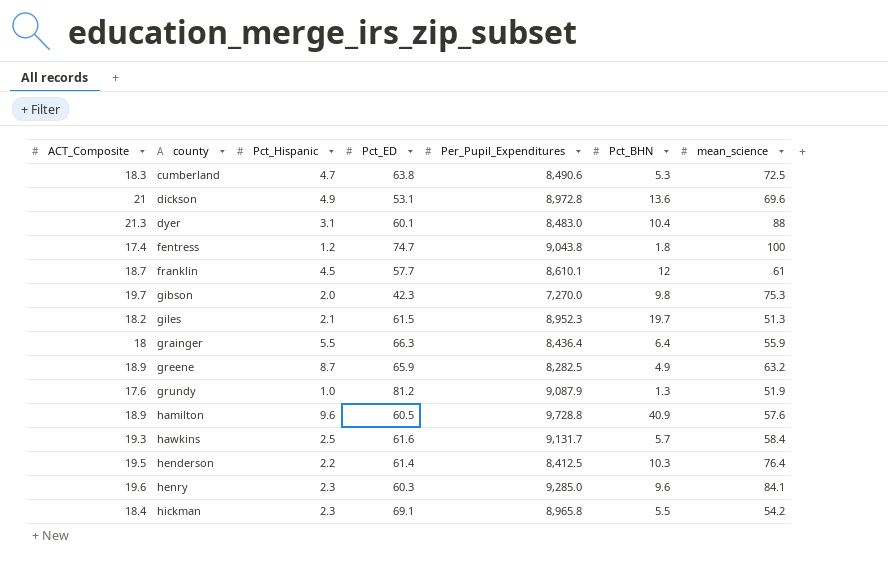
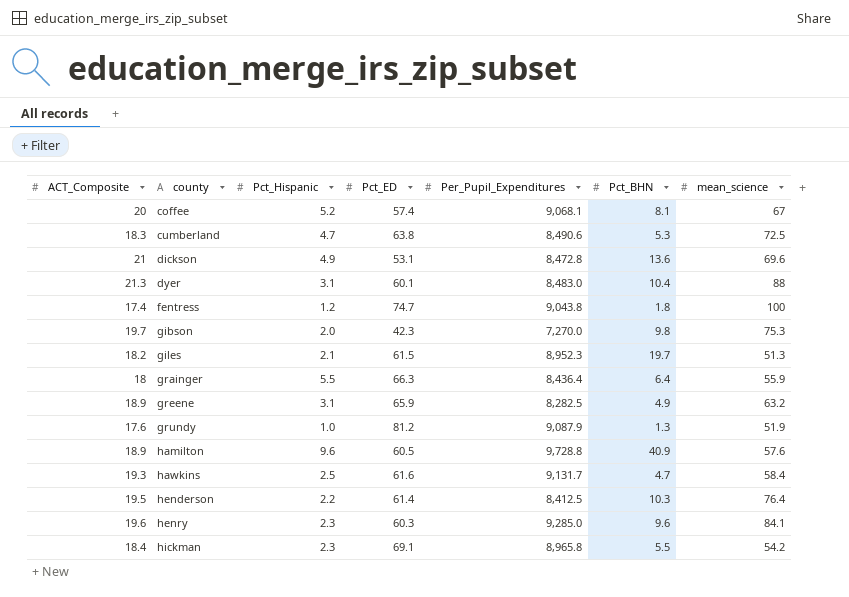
row franklin: 18.7 | 4.5 | 57.7 | 8,610.1 | 12 | 61 -> none
row coffee: none -> 20 | 5.2 | 57.4 | 9,068.1 | 8.1 | 67
dickson | Per_Pupil_Expenditures: 8,972.8 -> 8,472.8
greene | Pct_Hispanic: 8.7 -> 3.1
hawkins | Pct_BHN: 5.7 -> 4.7

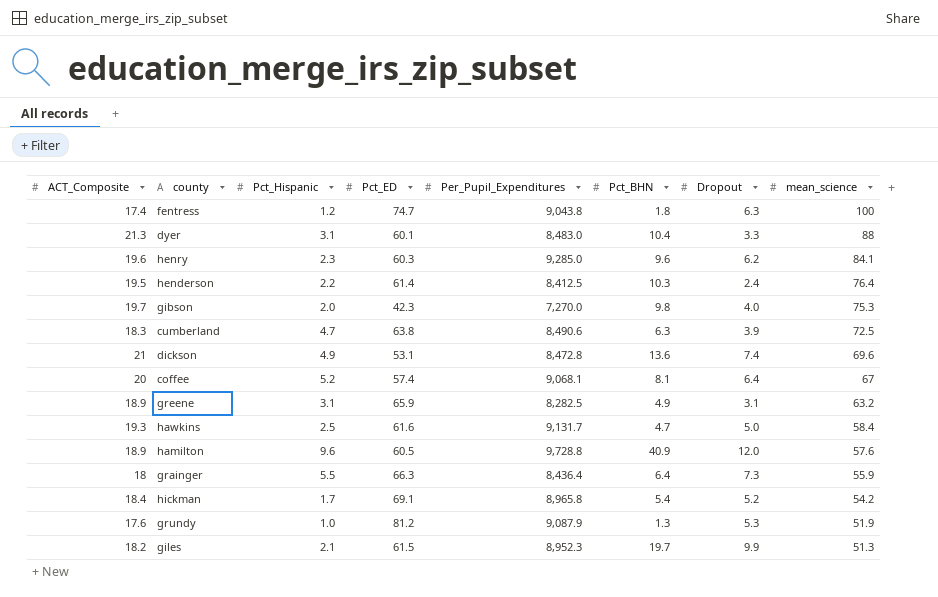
row order: county ascending -> mean_science descending
column Dropout | position: none -> 7
cumberland | Pct_BHN: 5.3 -> 6.3
hickman | Pct_Hispanic: 2.3 -> 1.7
hickman | Pct_BHN: 5.5 -> 5.4

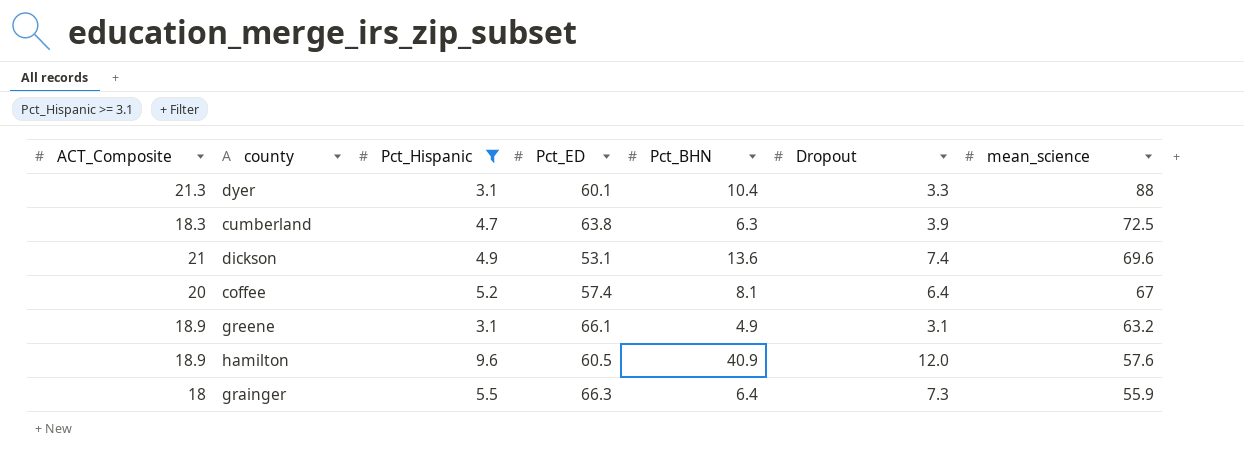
filter: none -> Pct_Hispanic >= 3.1
column Per_Pupil_Expenditures | position: 5 -> none
greene | Pct_ED: 65.9 -> 66.1

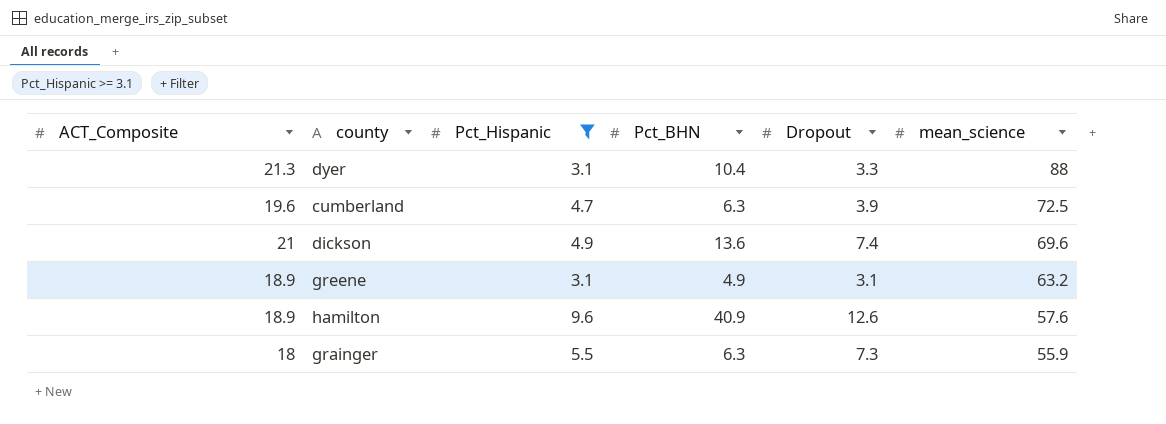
column Pct_ED | position: 4 -> none
row coffee: 20 | 5.2 | 57.4 | 8.1 | 6.4 | 67 -> none
cumberland | ACT_Composite: 18.3 -> 19.6
hamilton | Dropout: 12.0 -> 12.6
grainger | Pct_BHN: 6.4 -> 6.3

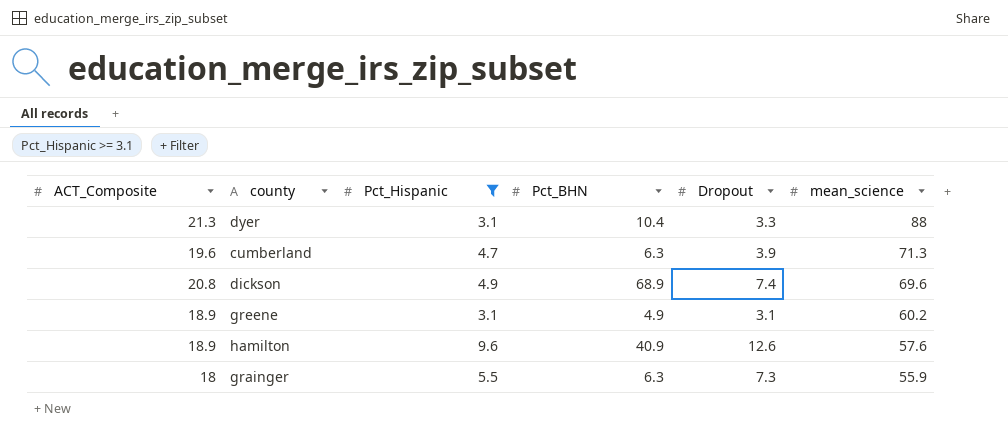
cumberland | mean_science: 72.5 -> 71.3
dickson | ACT_Composite: 21 -> 20.8
dickson | Pct_BHN: 13.6 -> 68.9
greene | mean_science: 63.2 -> 60.2

